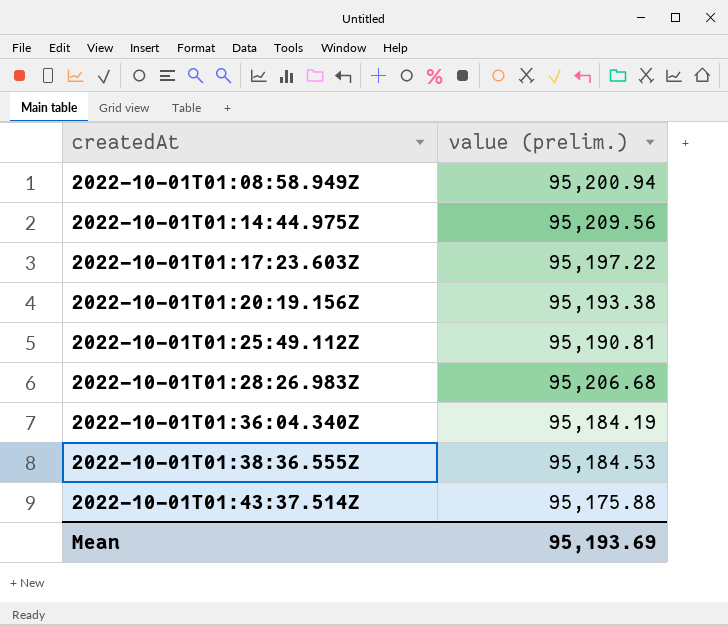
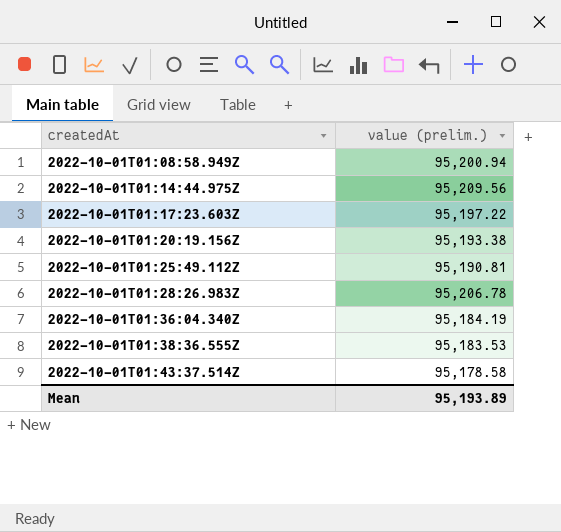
2022-10-01T01:28:26.983Z | value (prelim.): 95,206.68 -> 95,206.78
2022-10-01T01:38:36.555Z | value (prelim.): 95,184.53 -> 95,183.53
2022-10-01T01:43:37.514Z | value (prelim.): 95,175.88 -> 95,178.58
Mean | value (prelim.): 95,193.69 -> 95,193.89

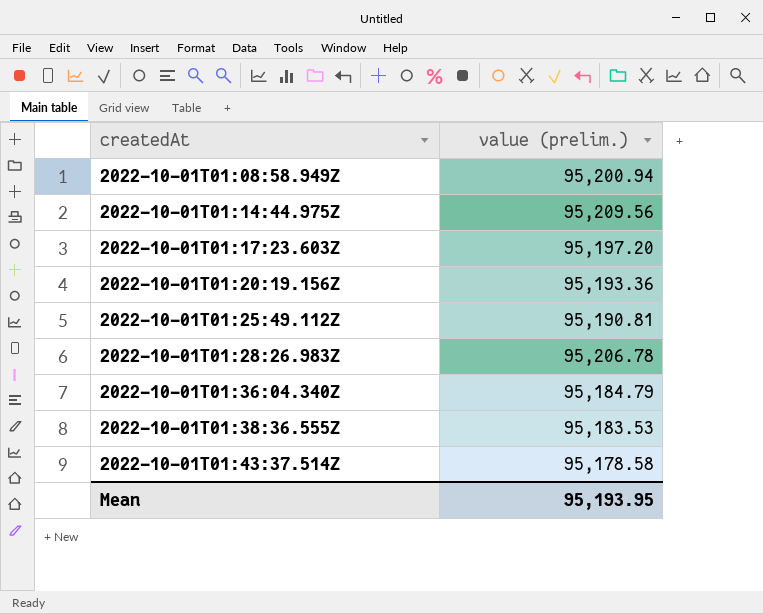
2022-10-01T01:17:23.603Z | value (prelim.): 95,197.22 -> 95,197.20
2022-10-01T01:20:19.156Z | value (prelim.): 95,193.38 -> 95,193.36
2022-10-01T01:36:04.340Z | value (prelim.): 95,184.19 -> 95,184.79
Mean | value (prelim.): 95,193.89 -> 95,193.95

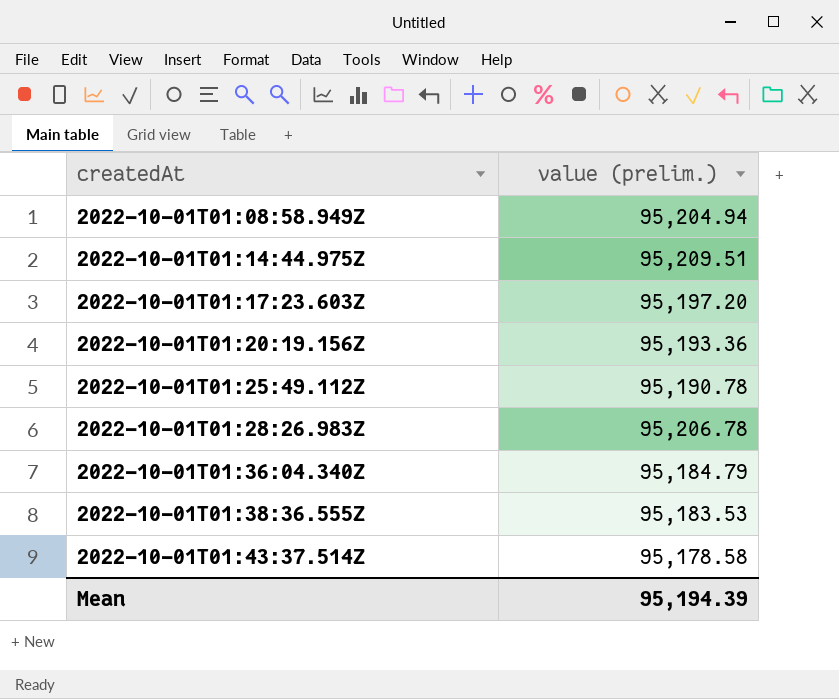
2022-10-01T01:08:58.949Z | value (prelim.): 95,200.94 -> 95,204.94
2022-10-01T01:14:44.975Z | value (prelim.): 95,209.56 -> 95,209.51
2022-10-01T01:25:49.112Z | value (prelim.): 95,190.81 -> 95,190.78
Mean | value (prelim.): 95,193.95 -> 95,194.39

